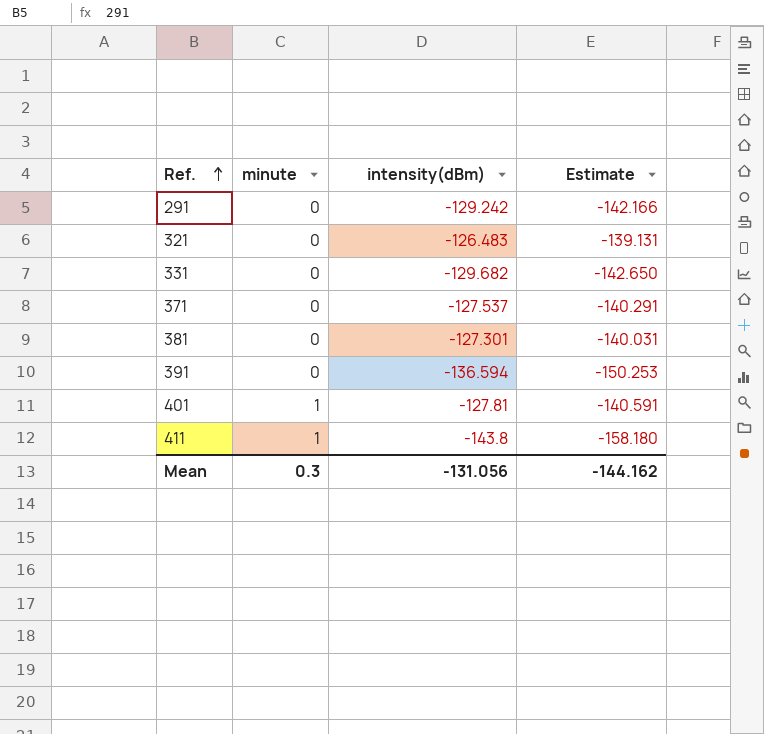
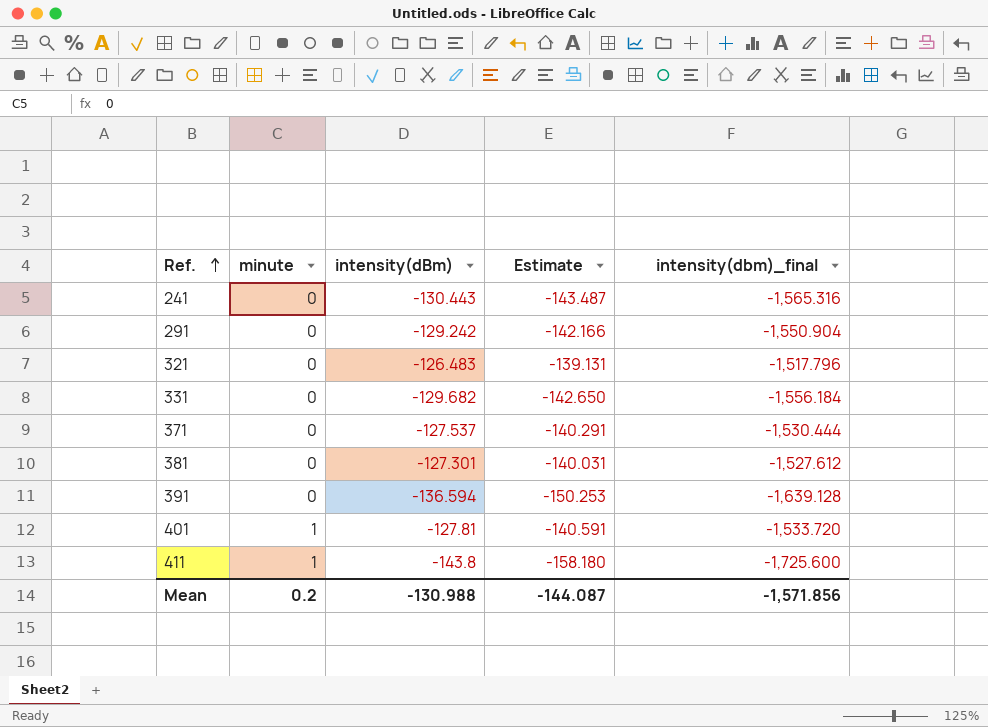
column intensity(dbm)_final | formula: none -> [intensity(dBm)] * 12
row 241: none -> 0 | -130.443 | -143.487 | -1,565.316
Mean | minute: 0.3 -> 0.2
Mean | intensity(dBm): -131.056 -> -130.988
Mean | Estimate: -144.162 -> -144.087

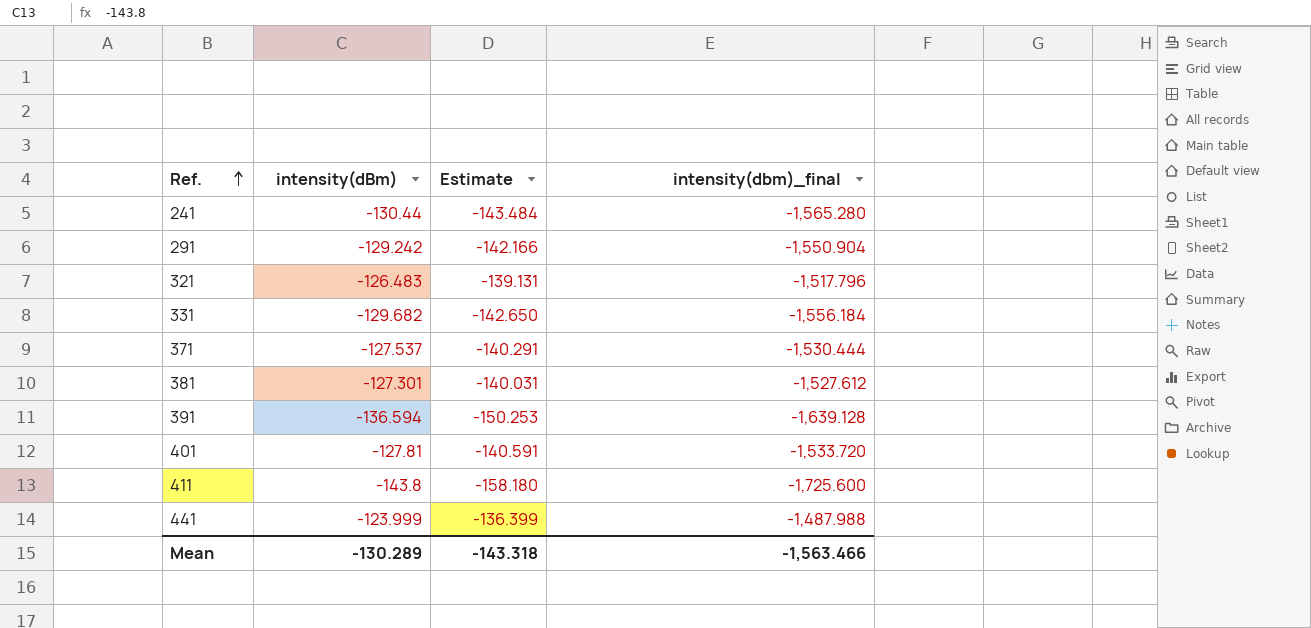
column minute | position: 2 -> none
241 | intensity(dBm): -130.443 -> -130.44
241 | Estimate: -143.487 -> -143.484
241 | intensity(dbm)_final: -1,565.316 -> -1,565.280
row 441: none -> -123.999 | -136.399 | -1,487.988
Mean | intensity(dBm): -130.988 -> -130.289
Mean | Estimate: -144.087 -> -143.318
Mean | intensity(dbm)_final: -1,571.856 -> -1,563.466

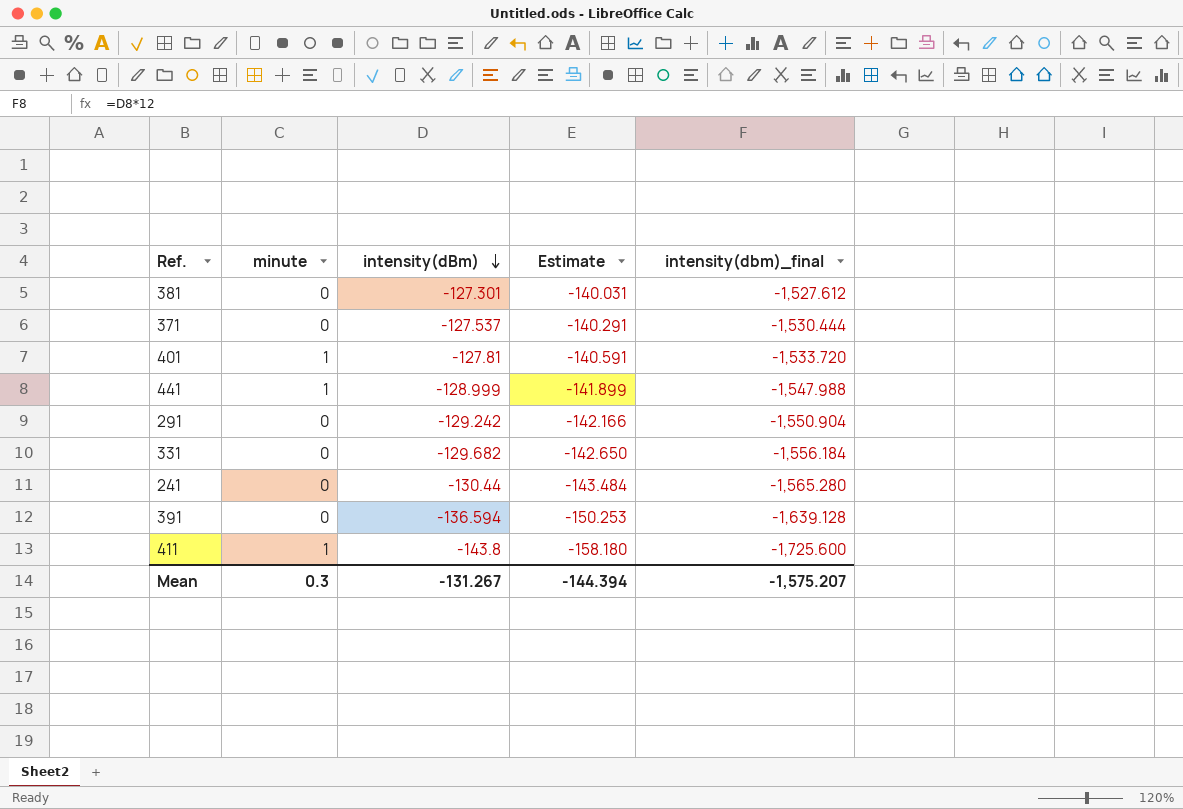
row order: Ref. ascending -> intensity(dBm) descending
column minute | position: none -> 2
row 321: -126.483 | -139.131 | -1,517.796 -> none
441 | intensity(dBm): -123.999 -> -128.999
441 | Estimate: -136.399 -> -141.899
441 | intensity(dbm)_final: -1,487.988 -> -1,547.988
Mean | intensity(dBm): -130.289 -> -131.267
Mean | Estimate: -143.318 -> -144.394
Mean | intensity(dbm)_final: -1,563.466 -> -1,575.207

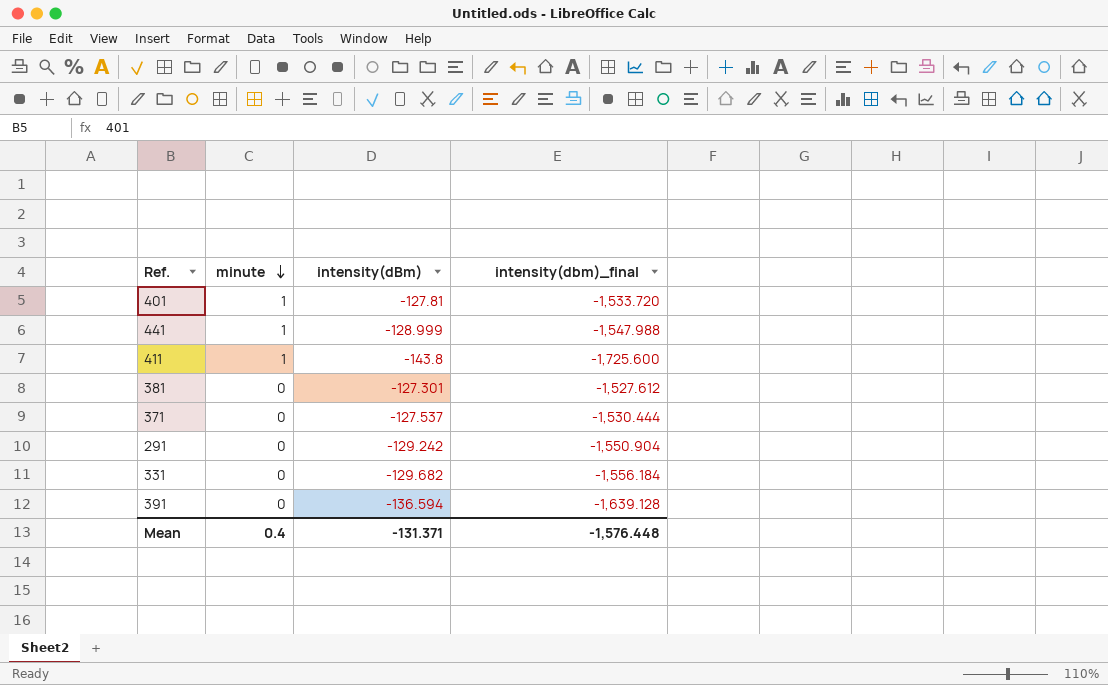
row order: intensity(dBm) descending -> minute descending
column Estimate | formula: [intensity(dBm)] * 1.1 -> none
row 241: 0 | -130.44 | -143.484 | -1,565.280 -> none
Mean | minute: 0.3 -> 0.4
Mean | intensity(dBm): -131.267 -> -131.371
Mean | intensity(dbm)_final: -1,575.207 -> -1,576.448

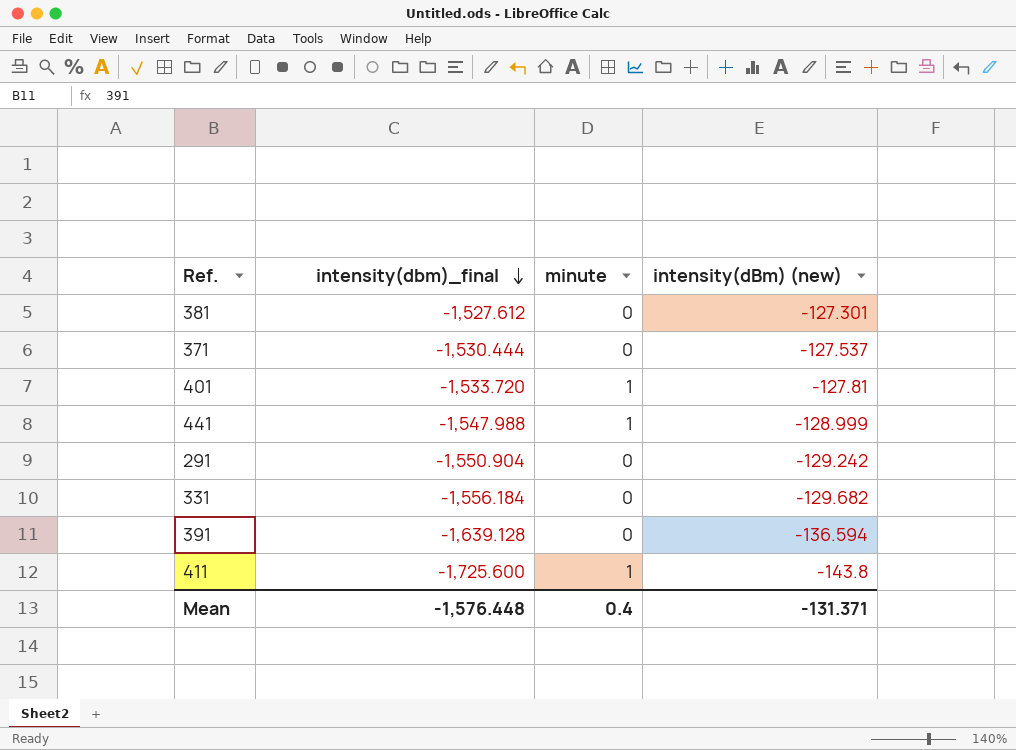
row order: minute descending -> intensity(dbm)_final descending
column intensity(dbm)_final | position: 4 -> 2
column name: intensity(dBm) -> intensity(dBm) (new)

